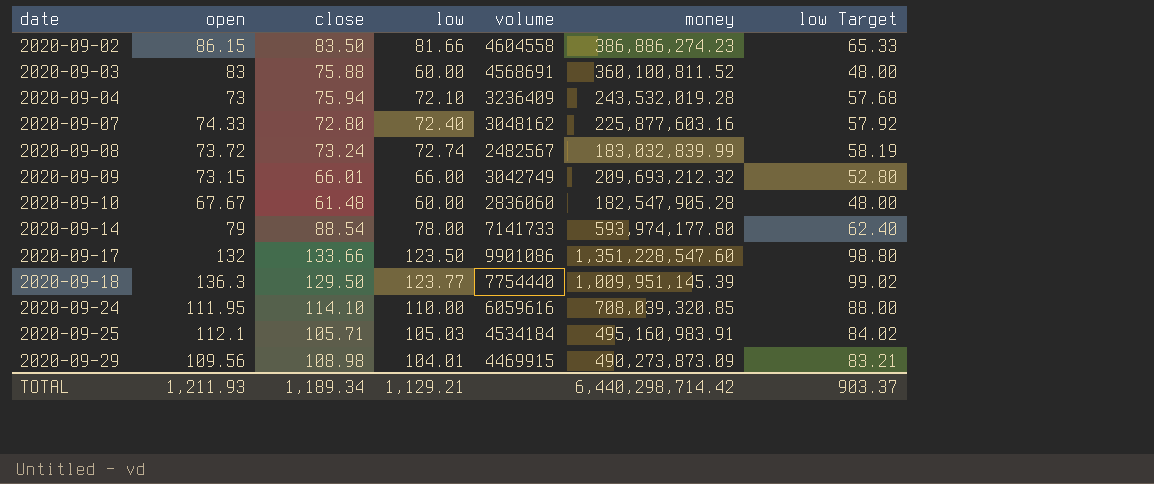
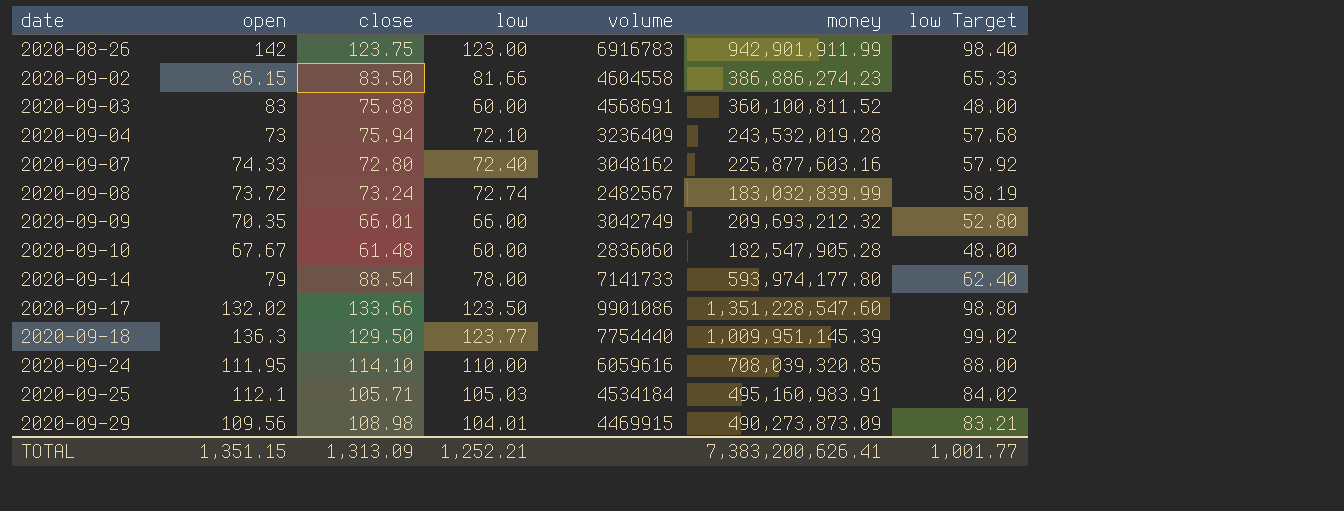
row 2020-08-26: none -> 142 | 123.75 | 123.00 | 6916783 | 942,901,911.99 | 98.40
2020-09-09 | open: 73.15 -> 70.35
2020-09-17 | open: 132 -> 132.02
TOTAL | open: 1,211.93 -> 1,351.15
TOTAL | close: 1,189.34 -> 1,313.09
TOTAL | low: 1,129.21 -> 1,252.21
TOTAL | money: 6,440,298,714.42 -> 7,383,200,626.41
TOTAL | low Target: 903.37 -> 1,001.77

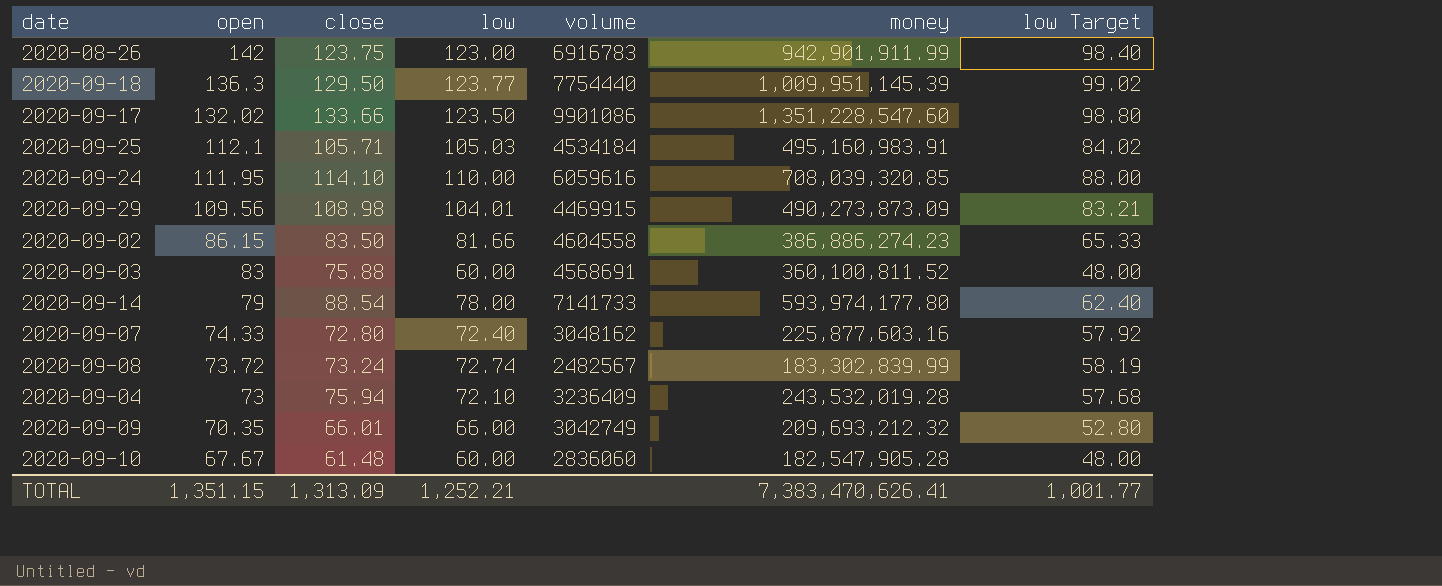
row order: date ascending -> open descending
2020-09-08 | money: 183,032,839.99 -> 183,302,839.99
TOTAL | money: 7,383,200,626.41 -> 7,383,470,626.41

